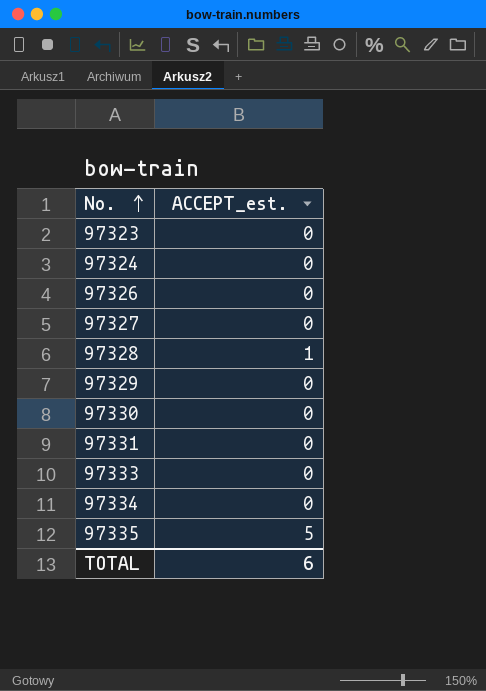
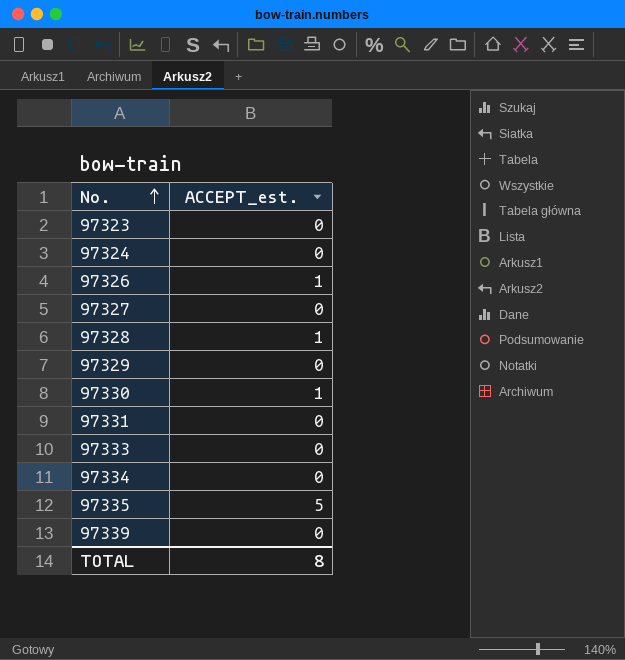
97326 | ACCEPT_est.: 0 -> 1
97330 | ACCEPT_est.: 0 -> 1
row 97339: none -> 0
TOTAL | ACCEPT_est.: 6 -> 8

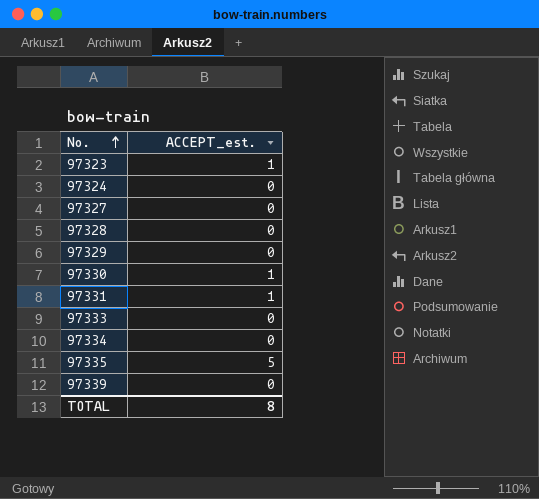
row 97326: 1 -> none
97323 | ACCEPT_est.: 0 -> 1
97328 | ACCEPT_est.: 1 -> 0
97331 | ACCEPT_est.: 0 -> 1

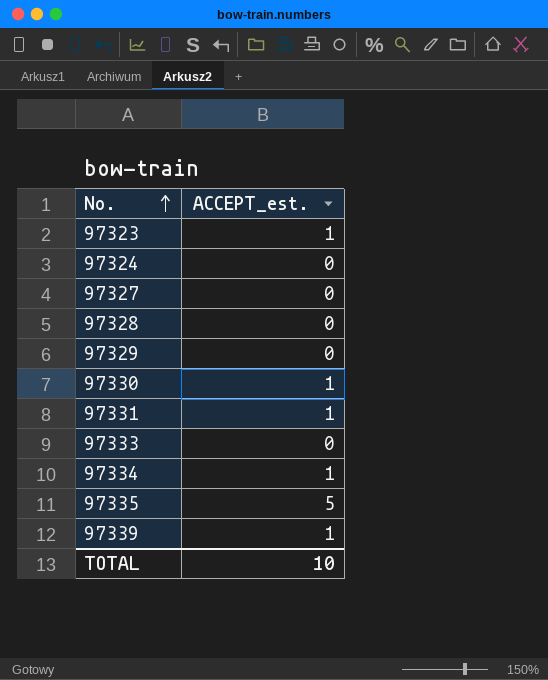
97334 | ACCEPT_est.: 0 -> 1
97339 | ACCEPT_est.: 0 -> 1
TOTAL | ACCEPT_est.: 8 -> 10

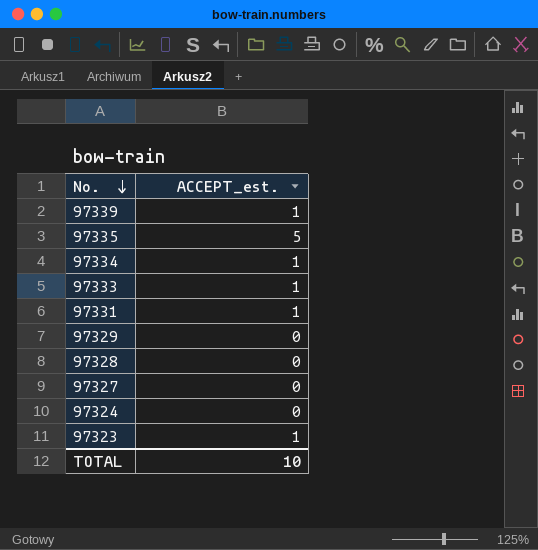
row order: No. ascending -> No. descending
row 97330: 1 -> none
97333 | ACCEPT_est.: 0 -> 1

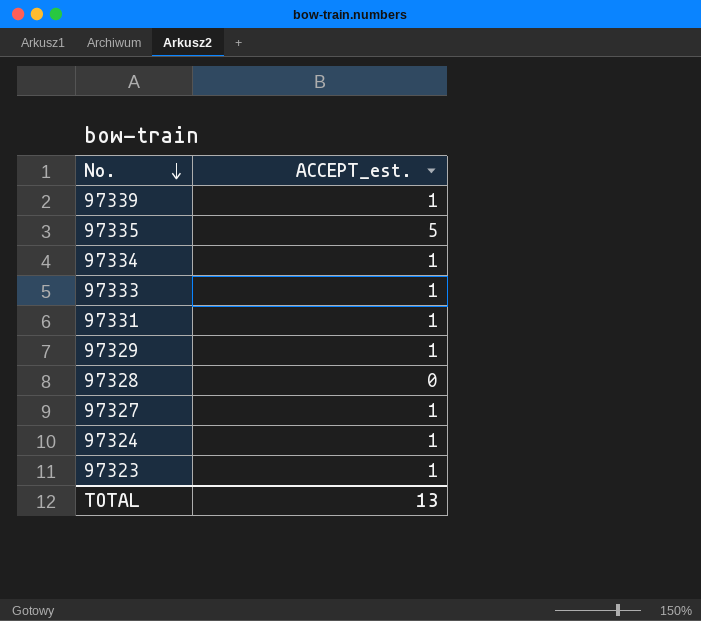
97329 | ACCEPT_est.: 0 -> 1
97327 | ACCEPT_est.: 0 -> 1
97324 | ACCEPT_est.: 0 -> 1
TOTAL | ACCEPT_est.: 10 -> 13

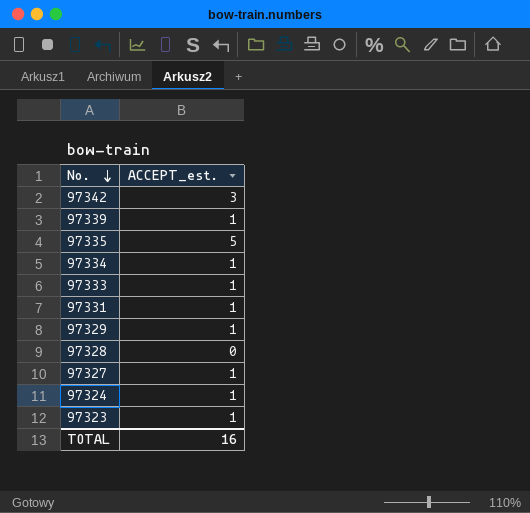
row 97342: none -> 3
TOTAL | ACCEPT_est.: 13 -> 16

